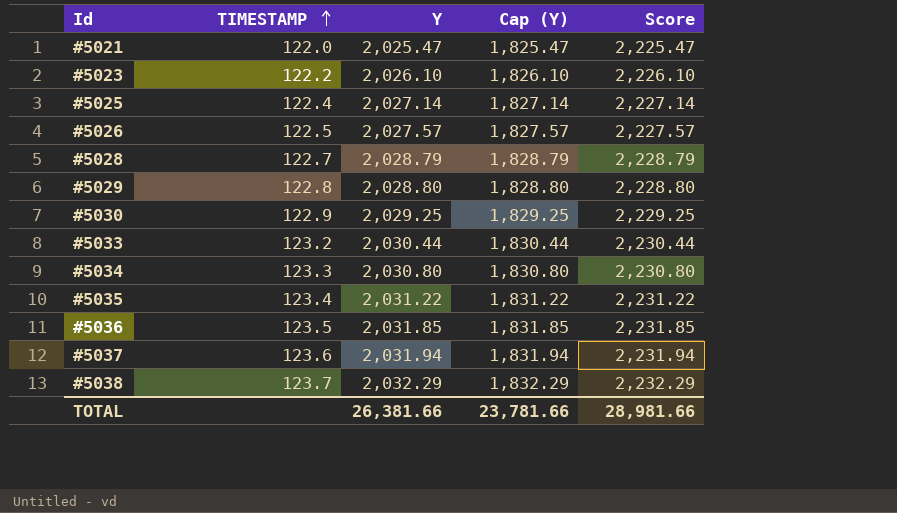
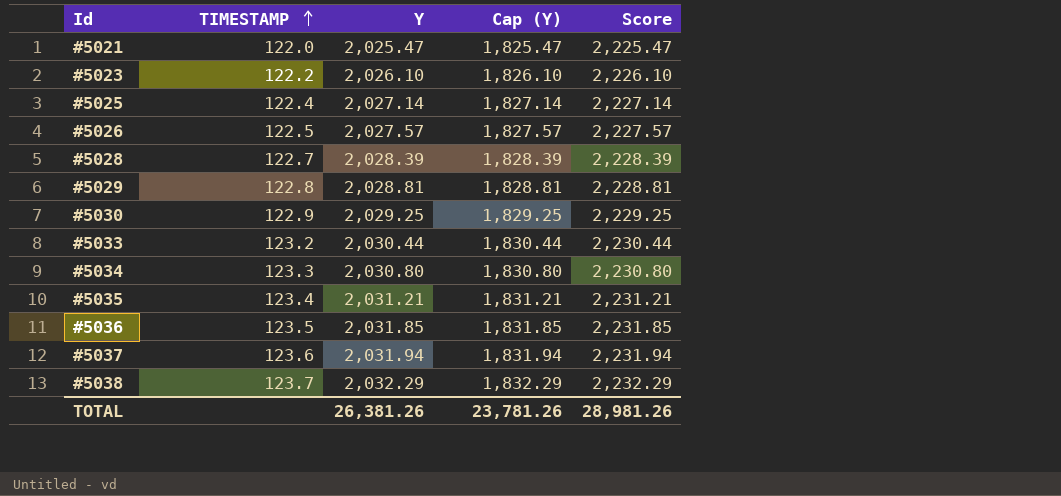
#5028 | Y: 2,028.79 -> 2,028.39
#5028 | Cap (Y): 1,828.79 -> 1,828.39
#5028 | Score: 2,228.79 -> 2,228.39
#5029 | Y: 2,028.80 -> 2,028.81
#5029 | Cap (Y): 1,828.80 -> 1,828.81
#5029 | Score: 2,228.80 -> 2,228.81
#5035 | Y: 2,031.22 -> 2,031.21
#5035 | Cap (Y): 1,831.22 -> 1,831.21
#5035 | Score: 2,231.22 -> 2,231.21
TOTAL | Y: 26,381.66 -> 26,381.26
TOTAL | Cap (Y): 23,781.66 -> 23,781.26
TOTAL | Score: 28,981.66 -> 28,981.26

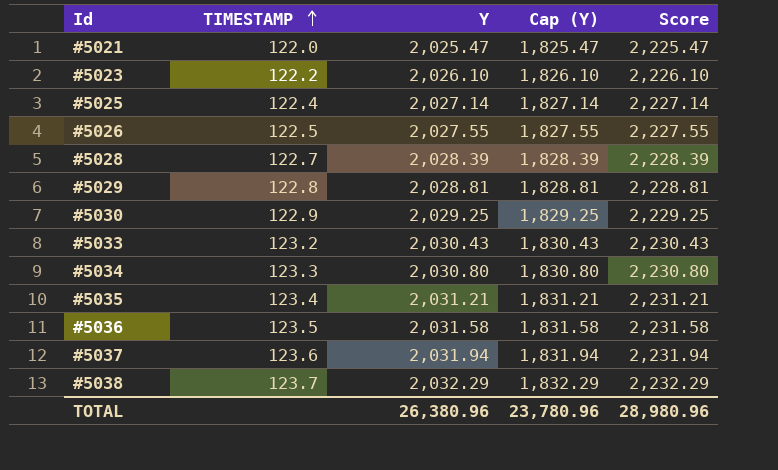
#5026 | Y: 2,027.57 -> 2,027.55
#5026 | Cap (Y): 1,827.57 -> 1,827.55
#5026 | Score: 2,227.57 -> 2,227.55
#5033 | Y: 2,030.44 -> 2,030.43
#5033 | Cap (Y): 1,830.44 -> 1,830.43
#5033 | Score: 2,230.44 -> 2,230.43
#5036 | Y: 2,031.85 -> 2,031.58
#5036 | Cap (Y): 1,831.85 -> 1,831.58
#5036 | Score: 2,231.85 -> 2,231.58
TOTAL | Y: 26,381.26 -> 26,380.96
TOTAL | Cap (Y): 23,781.26 -> 23,780.96
TOTAL | Score: 28,981.26 -> 28,980.96

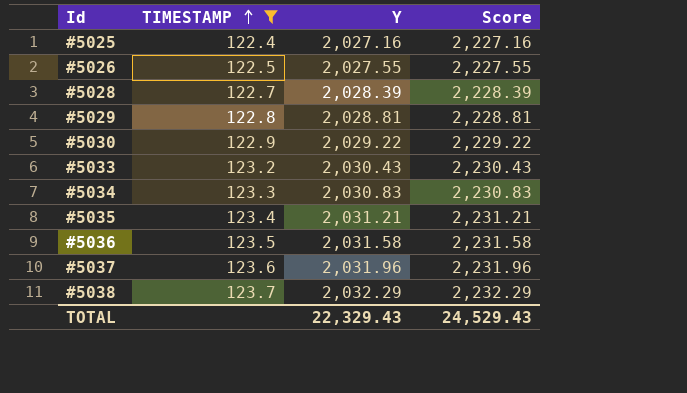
filter: none -> TIMESTAMP >= 122.4
column Cap (Y) | formula: [Y] - 200 -> none
#5025 | Y: 2,027.14 -> 2,027.16
#5025 | Score: 2,227.14 -> 2,227.16
#5030 | Y: 2,029.25 -> 2,029.22
#5030 | Score: 2,229.25 -> 2,229.22
#5034 | Y: 2,030.80 -> 2,030.83
#5034 | Score: 2,230.80 -> 2,230.83
#5037 | Y: 2,031.94 -> 2,031.96
#5037 | Score: 2,231.94 -> 2,231.96
TOTAL | Y: 26,380.96 -> 22,329.43
TOTAL | Score: 28,980.96 -> 24,529.43

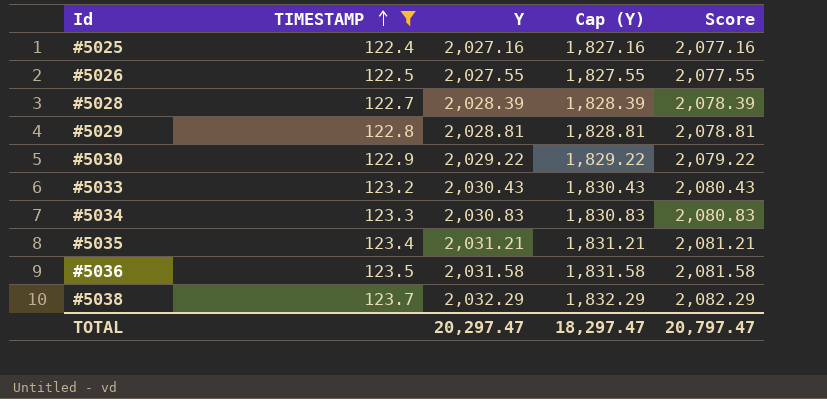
column Cap (Y) | formula: none -> [Y] - 200
column Score | formula: [Y] + 200 -> [Y] + 50
row #5037: 123.6 | 2,031.96 | 2,231.96 -> none
TOTAL | Y: 22,329.43 -> 20,297.47
TOTAL | Score: 24,529.43 -> 20,797.47

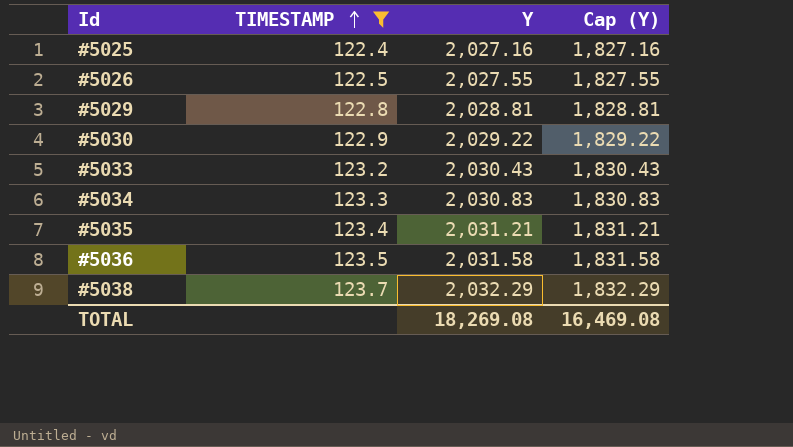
column Score | formula: [Y] + 50 -> none
row #5028: 122.7 | 2,028.39 | 1,828.39 | 2,078.39 -> none
TOTAL | Y: 20,297.47 -> 18,269.08
TOTAL | Cap (Y): 18,297.47 -> 16,469.08

